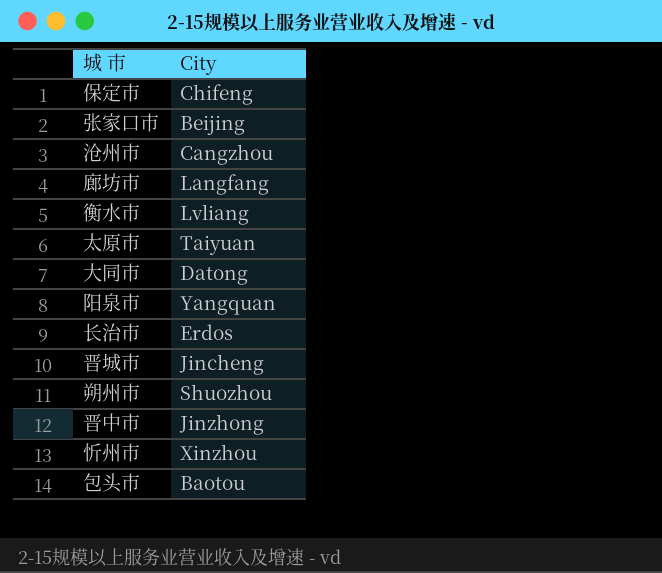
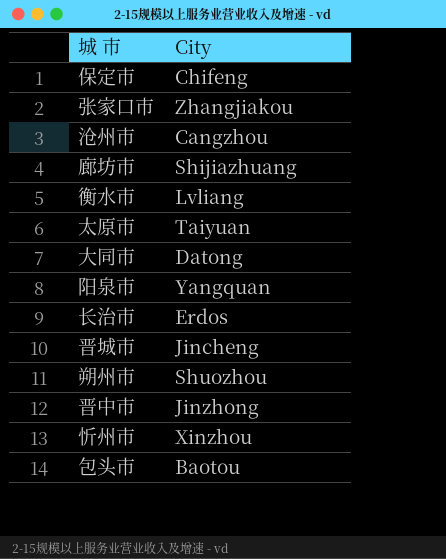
张家口市 | City: Beijing -> Zhangjiakou
廊坊市 | City: Langfang -> Shijiazhuang

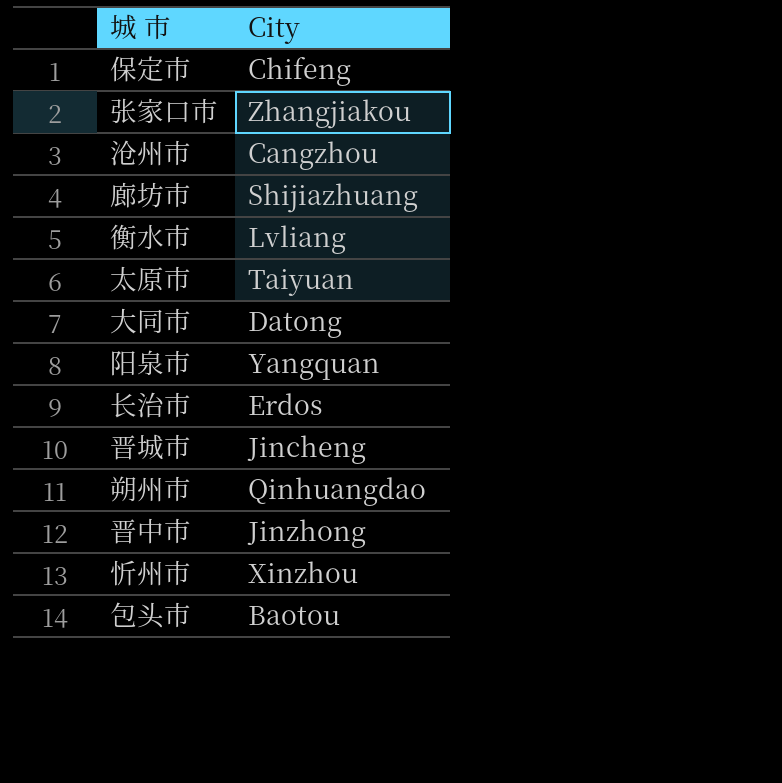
朔州市 | City: Shuozhou -> Qinhuangdao

